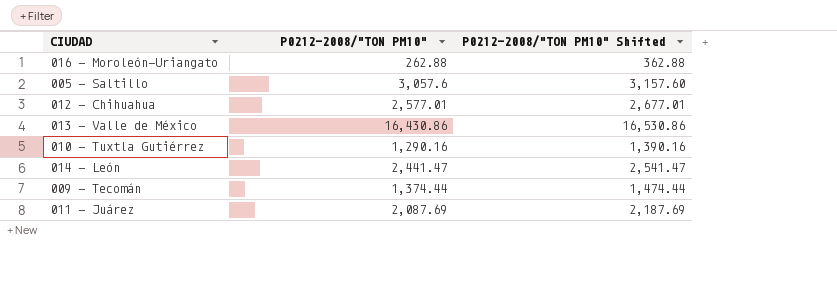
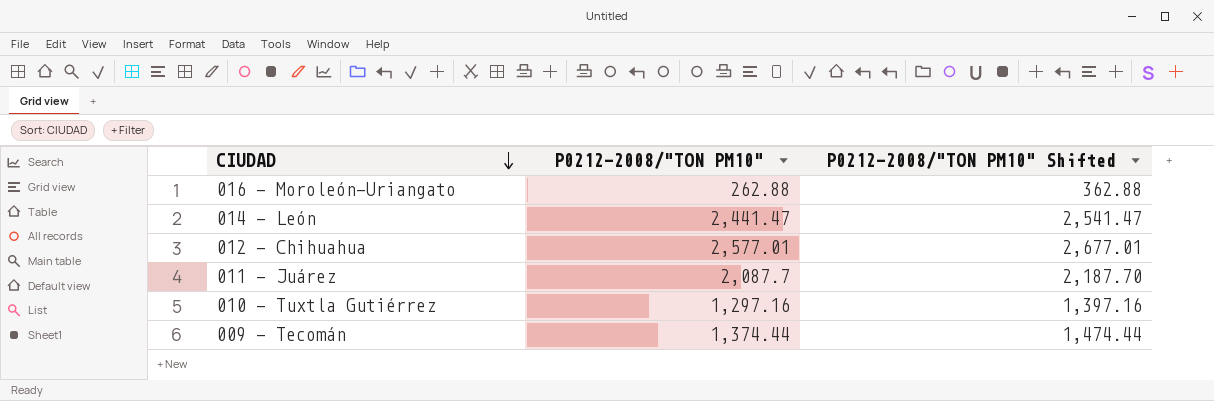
row order: none -> CIUDAD descending
row 005 - Saltillo: 3,057.6 | 3,157.60 -> none
row 013 - Valle de México: 16,430.86 | 16,530.86 -> none
011 - Juárez | P0212-2008/"TON PM10": 2,087.69 -> 2,087.7
011 - Juárez | P0212-2008/"TON PM10" Shifted: 2,187.69 -> 2,187.70
010 - Tuxtla Gutiérrez | P0212-2008/"TON PM10": 1,290.16 -> 1,297.16
010 - Tuxtla Gutiérrez | P0212-2008/"TON PM10" Shifted: 1,390.16 -> 1,397.16

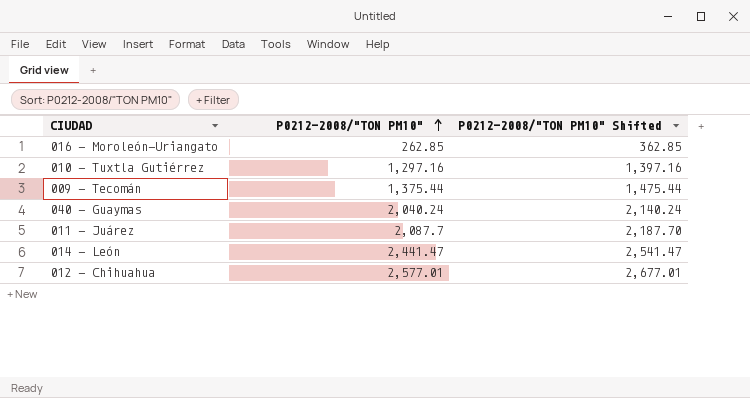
row order: CIUDAD descending -> P0212-2008/"TON PM10" ascending
016 - Moroleón-Uriangato | P0212-2008/"TON PM10": 262.88 -> 262.85
016 - Moroleón-Uriangato | P0212-2008/"TON PM10" Shifted: 362.88 -> 362.85
009 - Tecomán | P0212-2008/"TON PM10": 1,374.44 -> 1,375.44
009 - Tecomán | P0212-2008/"TON PM10" Shifted: 1,474.44 -> 1,475.44
row 040 - Guaymas: none -> 2,040.24 | 2,140.24

